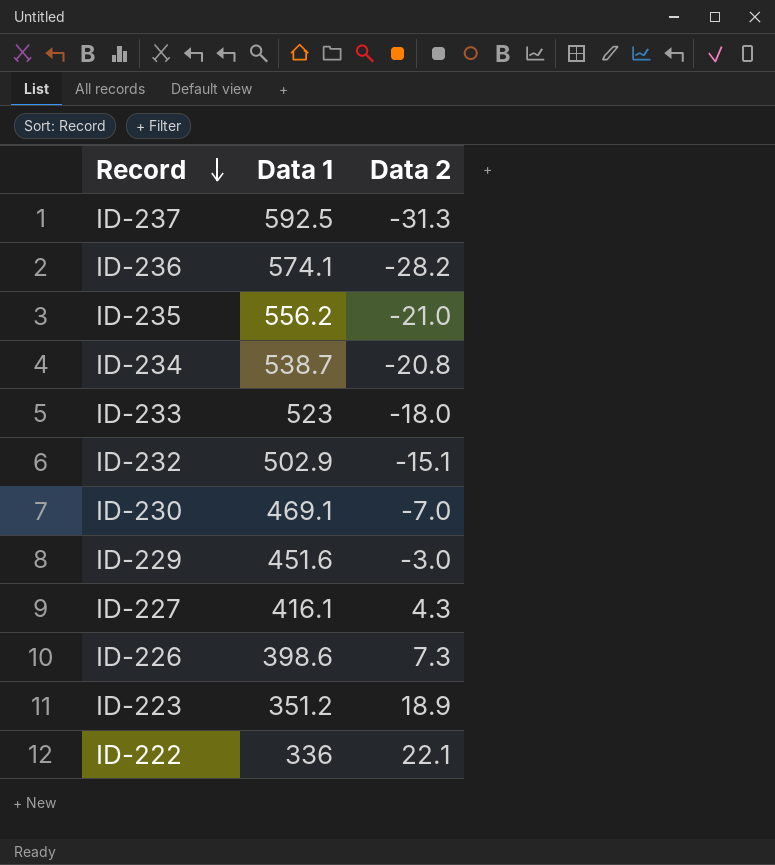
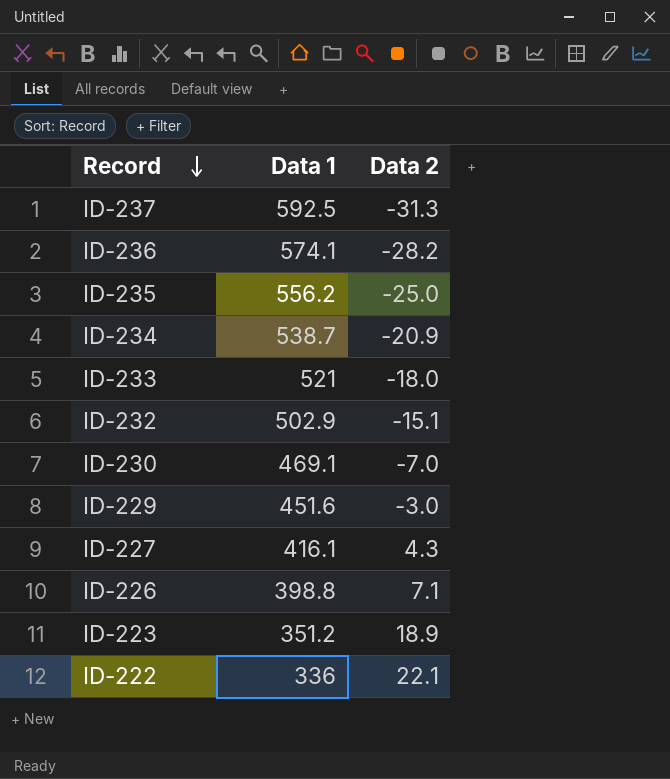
ID-235 | Data 2: -21.0 -> -25.0
ID-234 | Data 2: -20.8 -> -20.9
ID-233 | Data 1: 523 -> 521
ID-226 | Data 1: 398.6 -> 398.8
ID-226 | Data 2: 7.3 -> 7.1

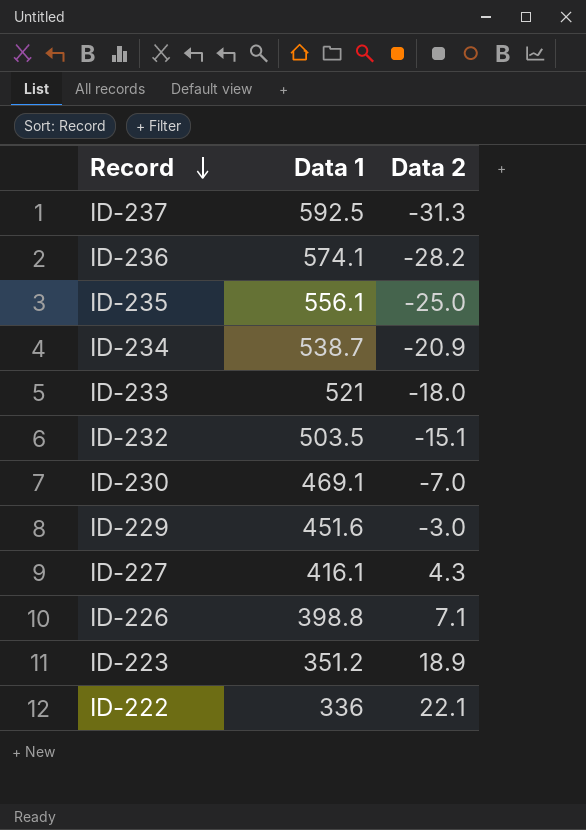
ID-235 | Data 1: 556.2 -> 556.1
ID-232 | Data 1: 502.9 -> 503.5

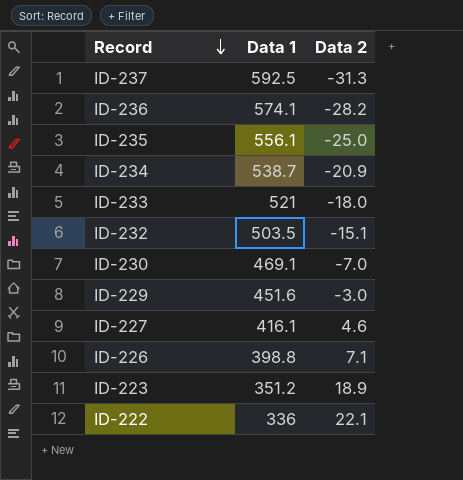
ID-227 | Data 2: 4.3 -> 4.6

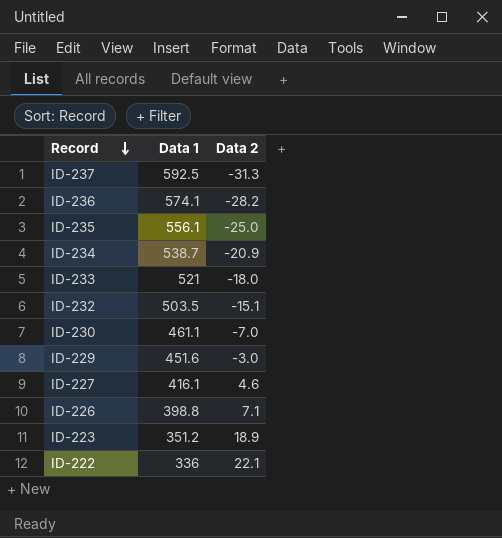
ID-230 | Data 1: 469.1 -> 461.1

